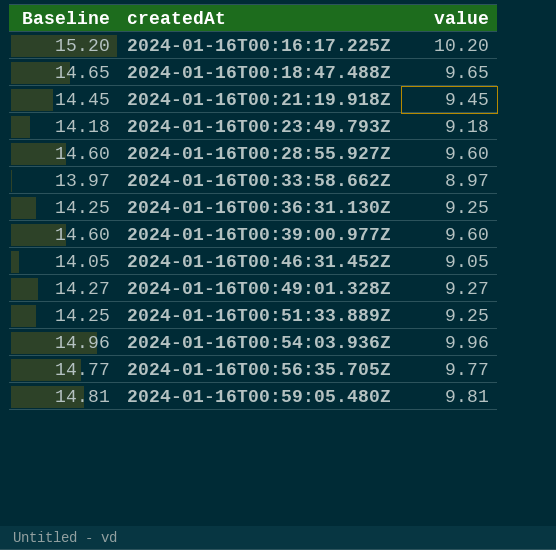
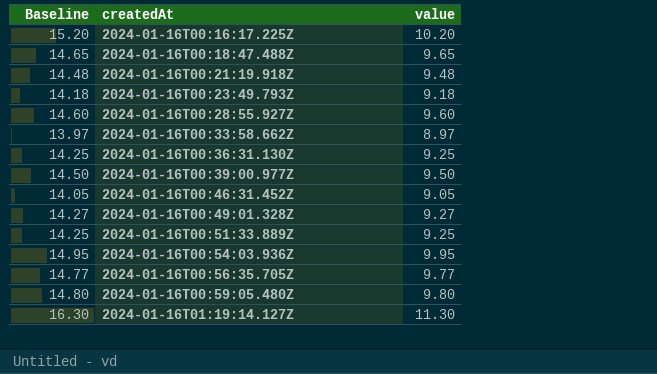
2024-01-16T00:21:19.918Z | Baseline: 14.45 -> 14.48
2024-01-16T00:21:19.918Z | value: 9.45 -> 9.48
2024-01-16T00:39:00.977Z | Baseline: 14.60 -> 14.50
2024-01-16T00:39:00.977Z | value: 9.60 -> 9.50
2024-01-16T00:54:03.936Z | Baseline: 14.96 -> 14.95
2024-01-16T00:54:03.936Z | value: 9.96 -> 9.95
2024-01-16T00:59:05.480Z | Baseline: 14.81 -> 14.80
2024-01-16T00:59:05.480Z | value: 9.81 -> 9.80
row 2024-01-16T01:19:14.127Z: none -> 16.30 | 11.30

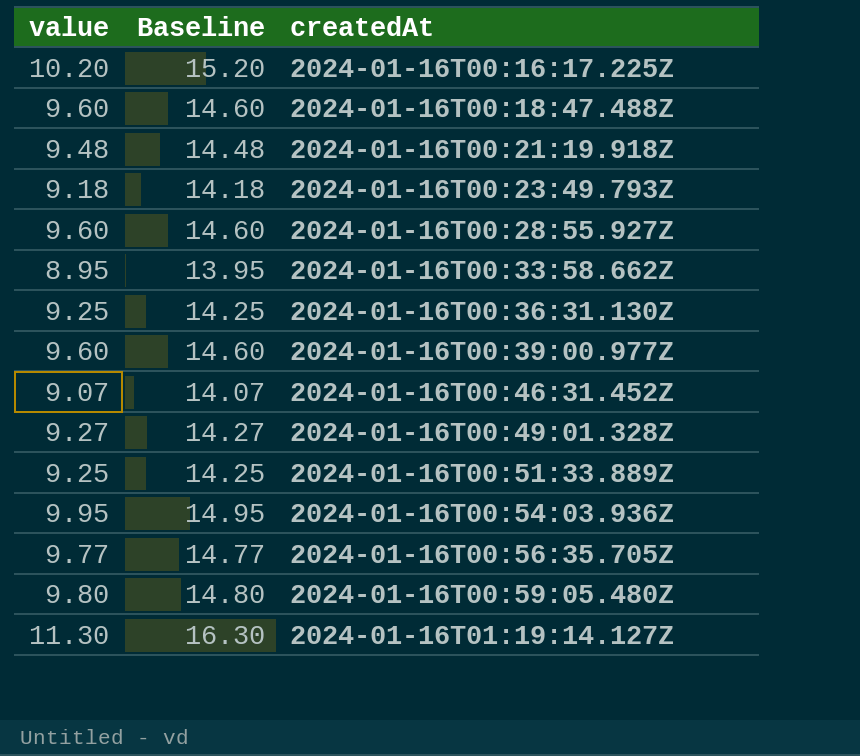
column value | position: 3 -> 1
2024-01-16T00:18:47.488Z | value: 9.65 -> 9.60
2024-01-16T00:18:47.488Z | Baseline: 14.65 -> 14.60
2024-01-16T00:33:58.662Z | value: 8.97 -> 8.95
2024-01-16T00:33:58.662Z | Baseline: 13.97 -> 13.95
2024-01-16T00:39:00.977Z | value: 9.50 -> 9.60
2024-01-16T00:39:00.977Z | Baseline: 14.50 -> 14.60
2024-01-16T00:46:31.452Z | value: 9.05 -> 9.07
2024-01-16T00:46:31.452Z | Baseline: 14.05 -> 14.07

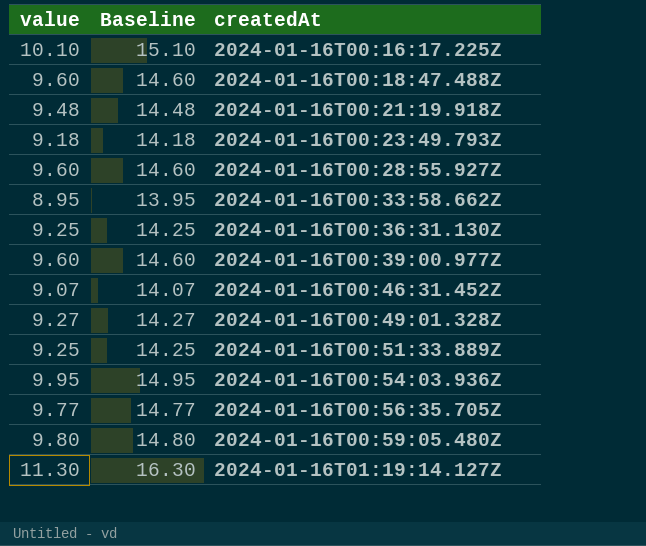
2024-01-16T00:16:17.225Z | value: 10.20 -> 10.10
2024-01-16T00:16:17.225Z | Baseline: 15.20 -> 15.10

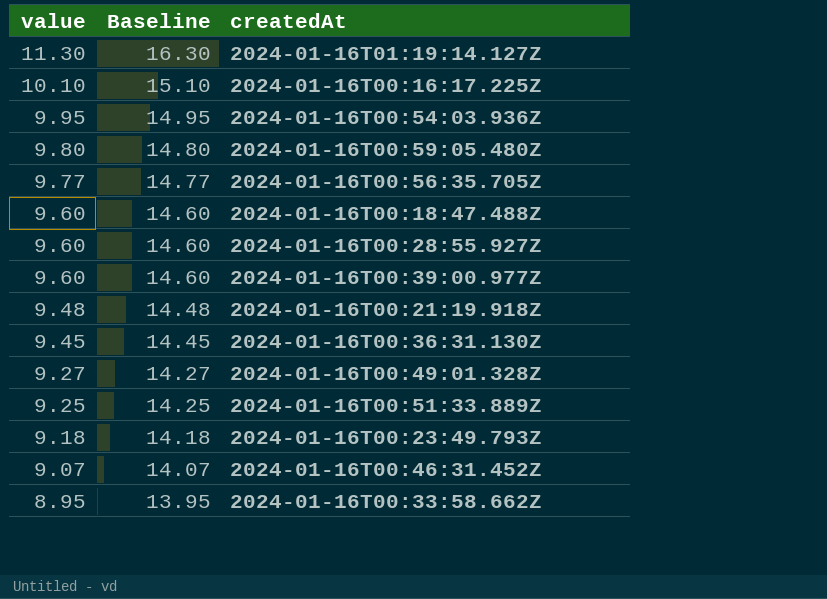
row order: createdAt ascending -> value descending
2024-01-16T00:36:31.130Z | value: 9.25 -> 9.45
2024-01-16T00:36:31.130Z | Baseline: 14.25 -> 14.45

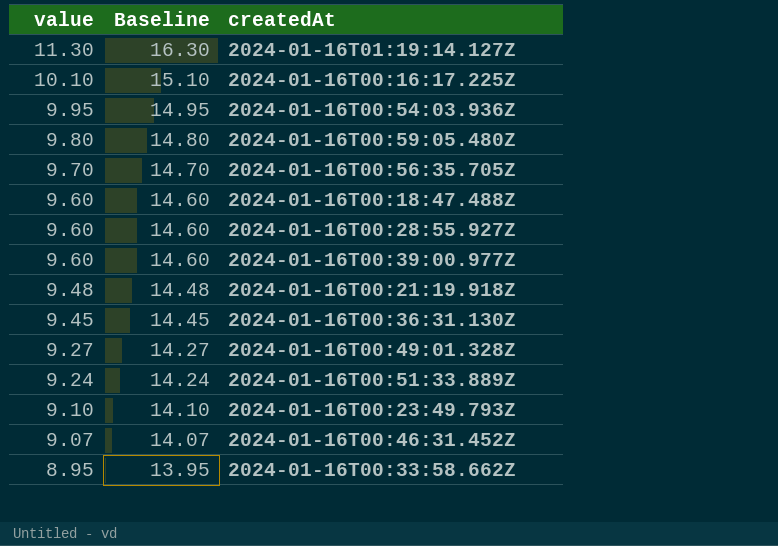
2024-01-16T00:56:35.705Z | value: 9.77 -> 9.70
2024-01-16T00:56:35.705Z | Baseline: 14.77 -> 14.70
2024-01-16T00:51:33.889Z | value: 9.25 -> 9.24
2024-01-16T00:51:33.889Z | Baseline: 14.25 -> 14.24
2024-01-16T00:23:49.793Z | value: 9.18 -> 9.10
2024-01-16T00:23:49.793Z | Baseline: 14.18 -> 14.10

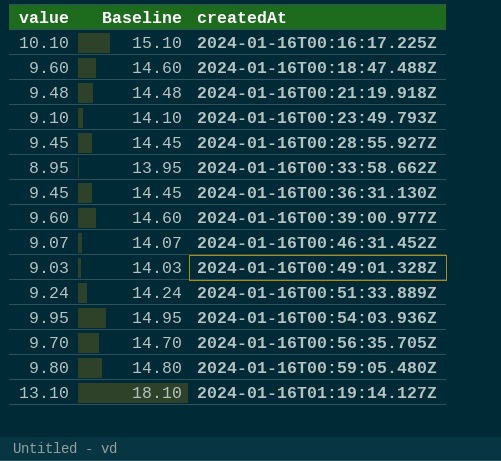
row order: value descending -> createdAt ascending
2024-01-16T00:28:55.927Z | value: 9.60 -> 9.45
2024-01-16T00:28:55.927Z | Baseline: 14.60 -> 14.45
2024-01-16T00:49:01.328Z | value: 9.27 -> 9.03
2024-01-16T00:49:01.328Z | Baseline: 14.27 -> 14.03
2024-01-16T01:19:14.127Z | value: 11.30 -> 13.10
2024-01-16T01:19:14.127Z | Baseline: 16.30 -> 18.10

